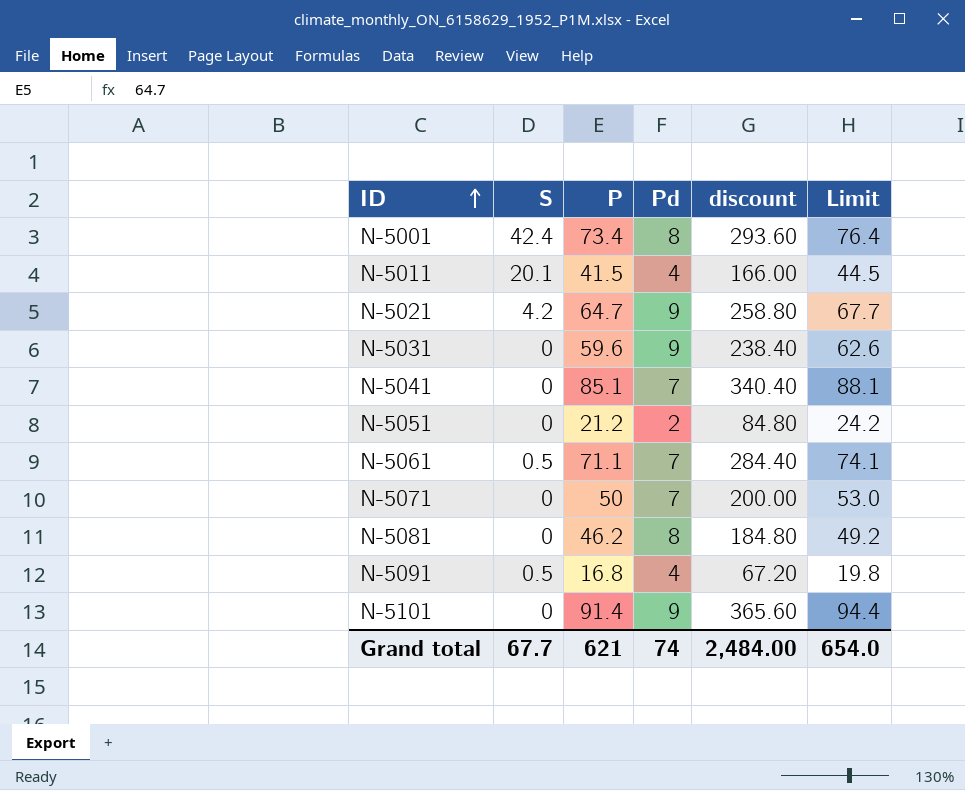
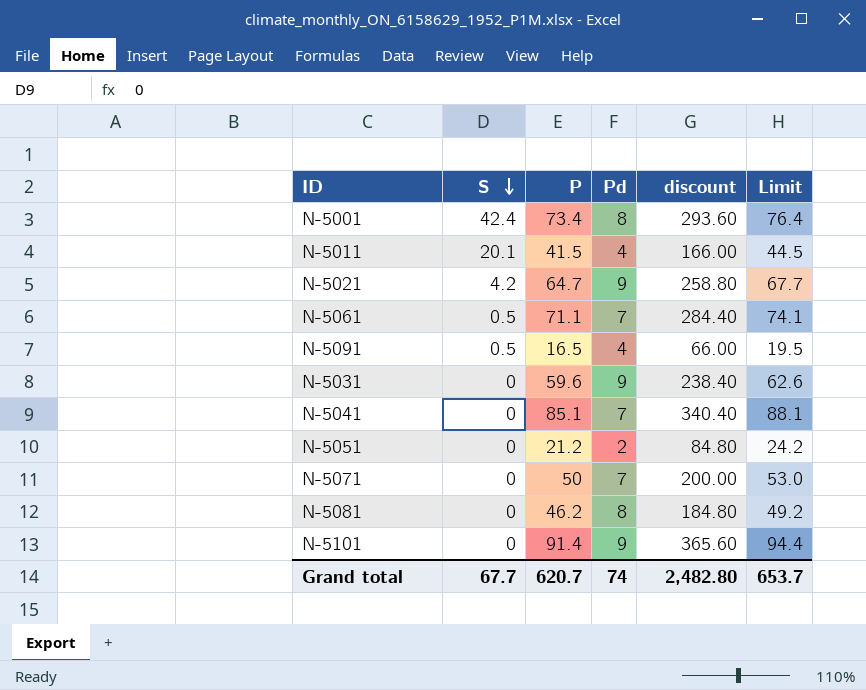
row order: ID ascending -> S descending
N-5091 | P: 16.8 -> 16.5
N-5091 | discount: 67.20 -> 66.00
N-5091 | Limit: 19.8 -> 19.5
Grand total | P: 621 -> 620.7
Grand total | discount: 2,484.00 -> 2,482.80
Grand total | Limit: 654.0 -> 653.7

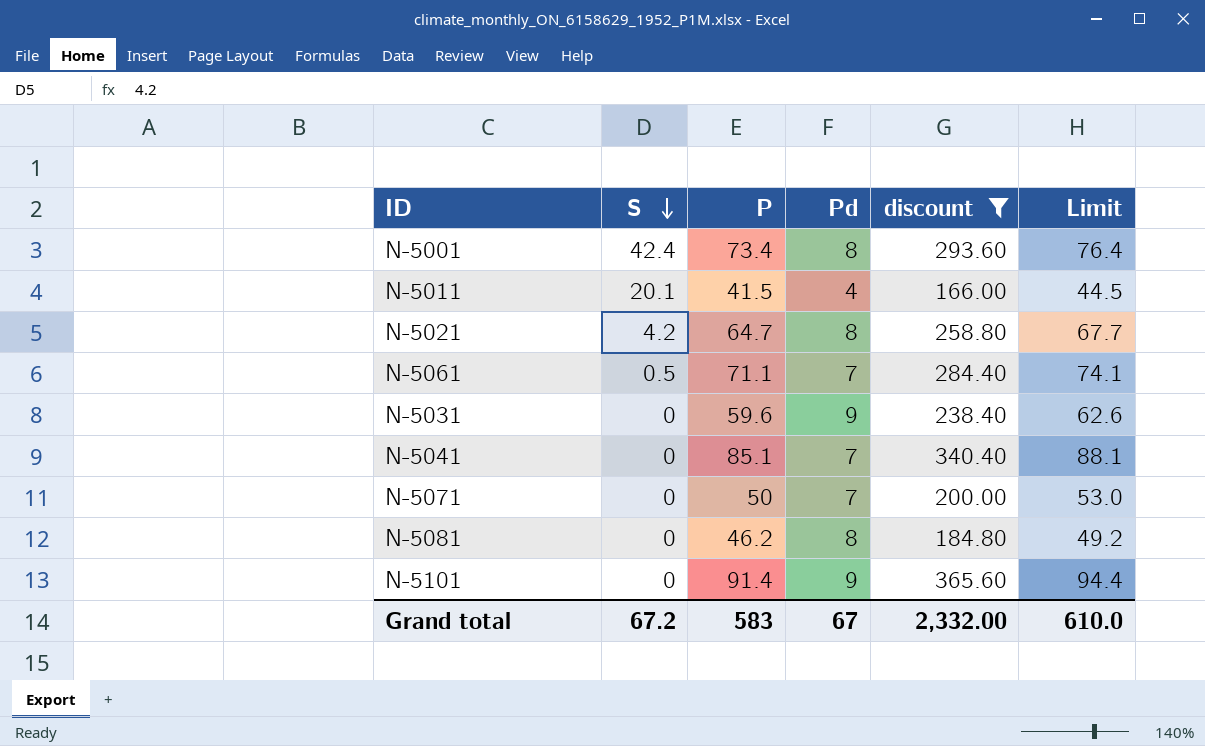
filter: none -> discount >= 166.00
N-5021 | Pd: 9 -> 8
Grand total | S: 67.7 -> 67.2
Grand total | P: 620.7 -> 583
Grand total | Pd: 74 -> 67
Grand total | discount: 2,482.80 -> 2,332.00
Grand total | Limit: 653.7 -> 610.0

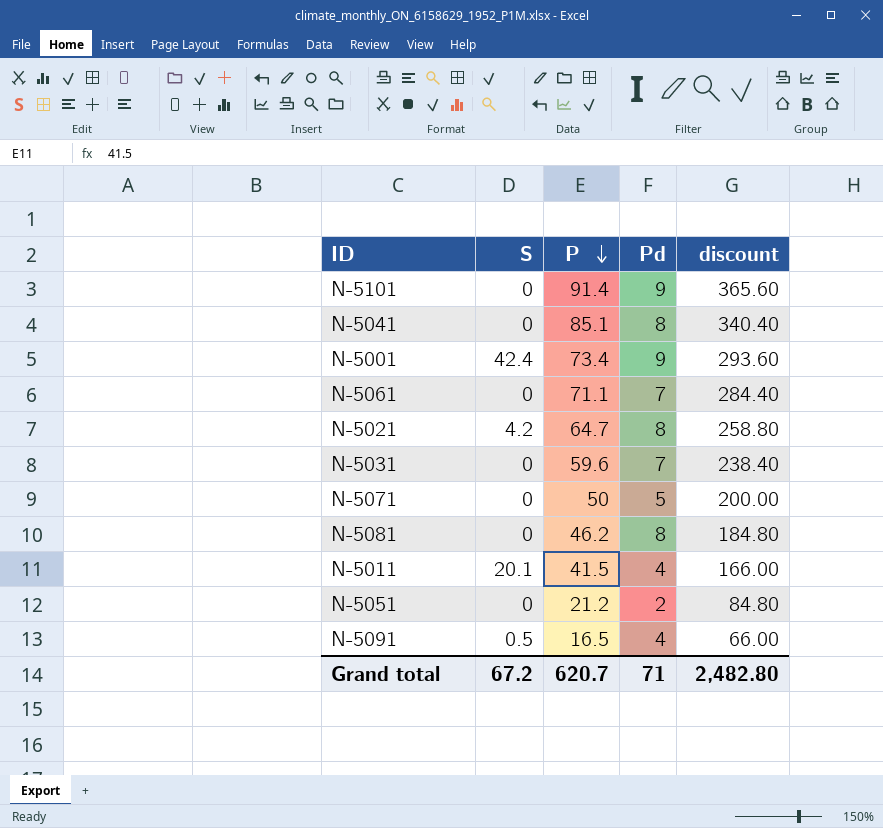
filter: discount >= 166.00 -> none
row order: S descending -> P descending
column Limit | formula: [P] + 3 -> none
N-5041 | Pd: 7 -> 8
N-5001 | Pd: 8 -> 9
N-5061 | S: 0.5 -> 0
N-5031 | Pd: 9 -> 7
N-5071 | Pd: 7 -> 5
Grand total | P: 583 -> 620.7
Grand total | Pd: 67 -> 71
Grand total | discount: 2,332.00 -> 2,482.80

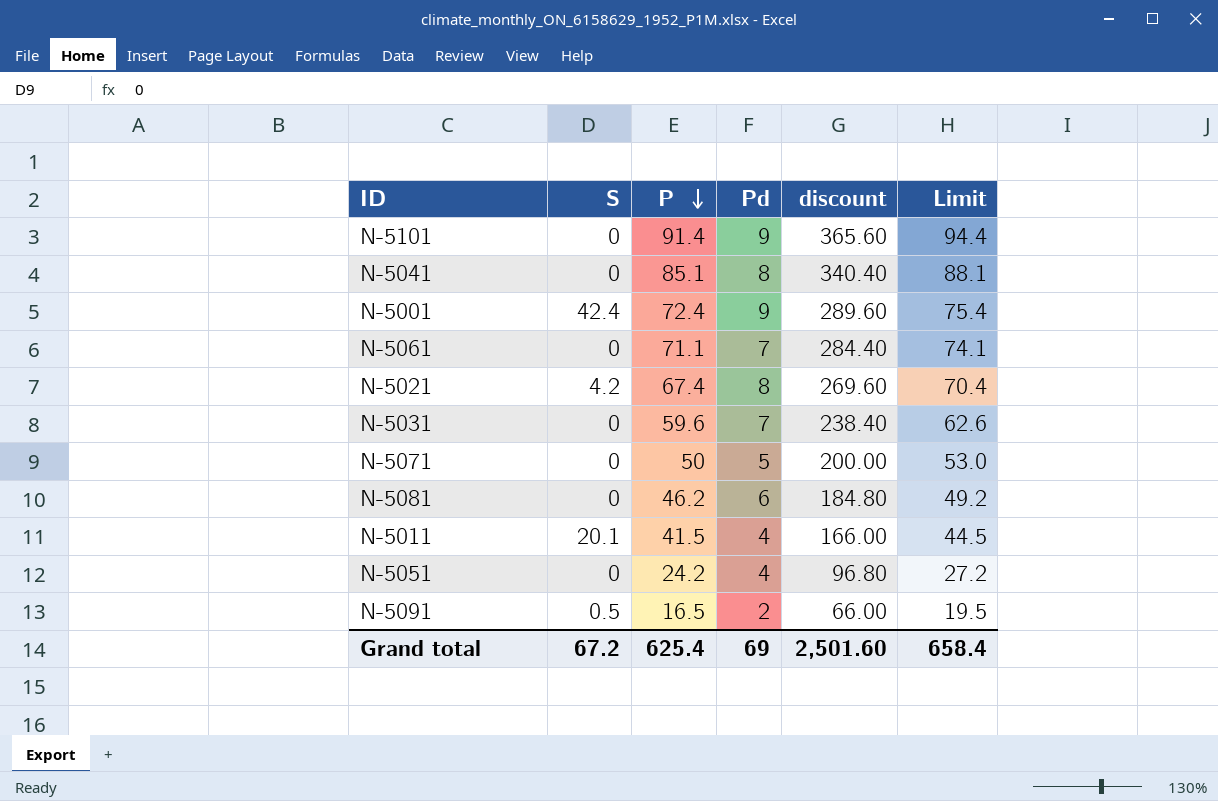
column Limit | formula: none -> [P] + 3
N-5001 | P: 73.4 -> 72.4
N-5001 | discount: 293.60 -> 289.60
N-5021 | P: 64.7 -> 67.4
N-5021 | discount: 258.80 -> 269.60
N-5081 | Pd: 8 -> 6
N-5051 | P: 21.2 -> 24.2
N-5051 | Pd: 2 -> 4
N-5051 | discount: 84.80 -> 96.80
N-5091 | Pd: 4 -> 2
Grand total | P: 620.7 -> 625.4
Grand total | Pd: 71 -> 69
Grand total | discount: 2,482.80 -> 2,501.60

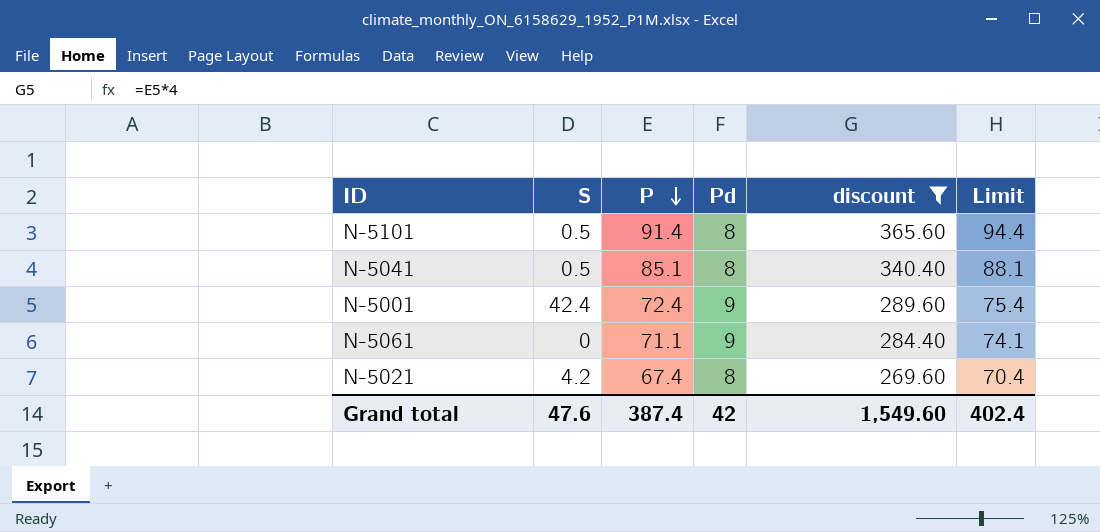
filter: none -> discount >= 269.60
N-5101 | S: 0 -> 0.5
N-5101 | Pd: 9 -> 8
N-5041 | S: 0 -> 0.5
N-5061 | Pd: 7 -> 9
Grand total | S: 67.2 -> 47.6
Grand total | P: 625.4 -> 387.4
Grand total | Pd: 69 -> 42
Grand total | discount: 2,501.60 -> 1,549.60
Grand total | Limit: 658.4 -> 402.4

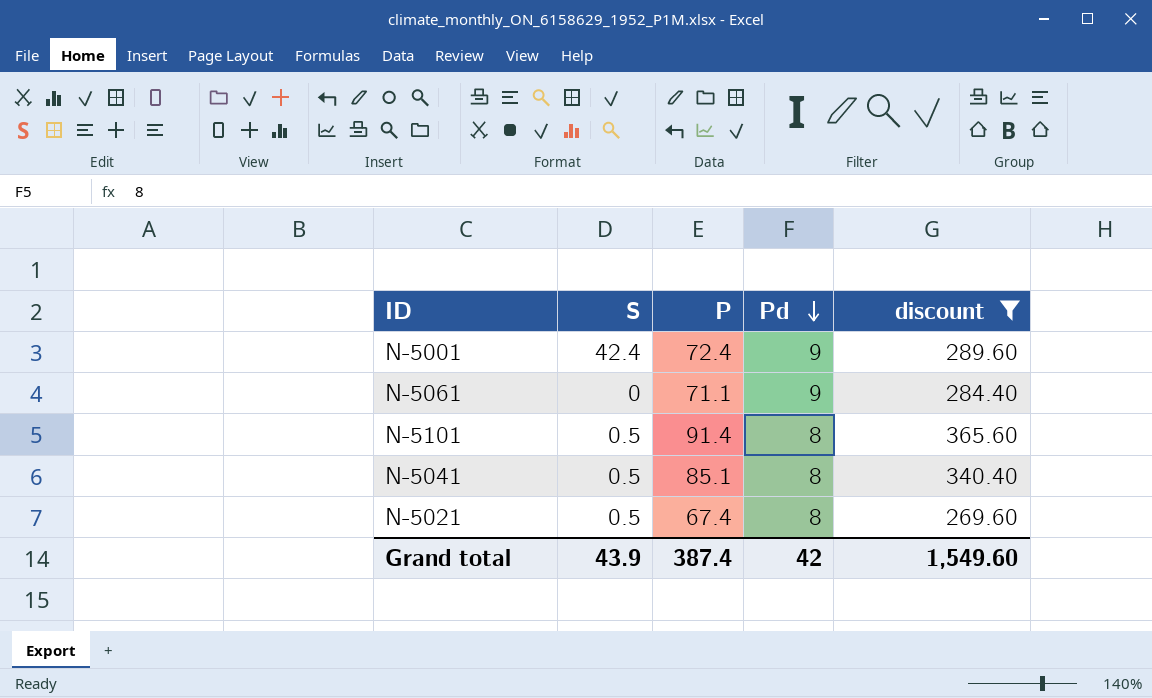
row order: P descending -> Pd descending
column Limit | formula: [P] + 3 -> none
N-5021 | S: 4.2 -> 0.5
Grand total | S: 47.6 -> 43.9

